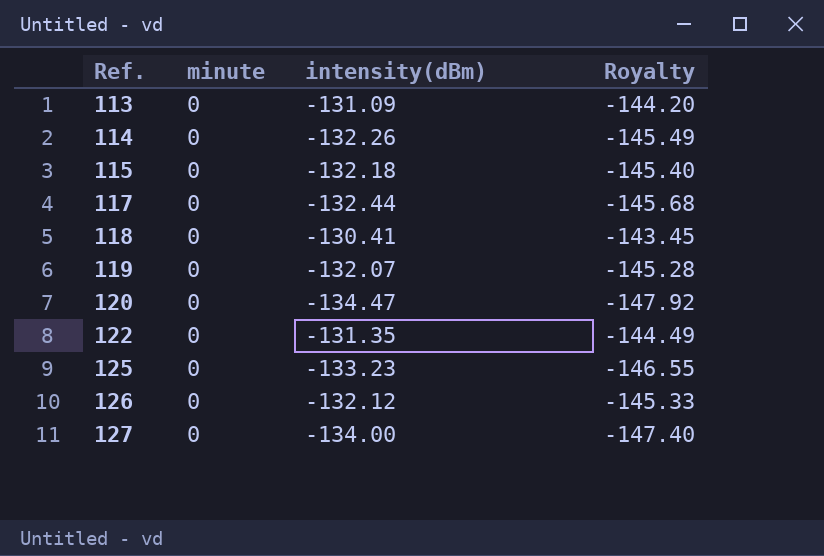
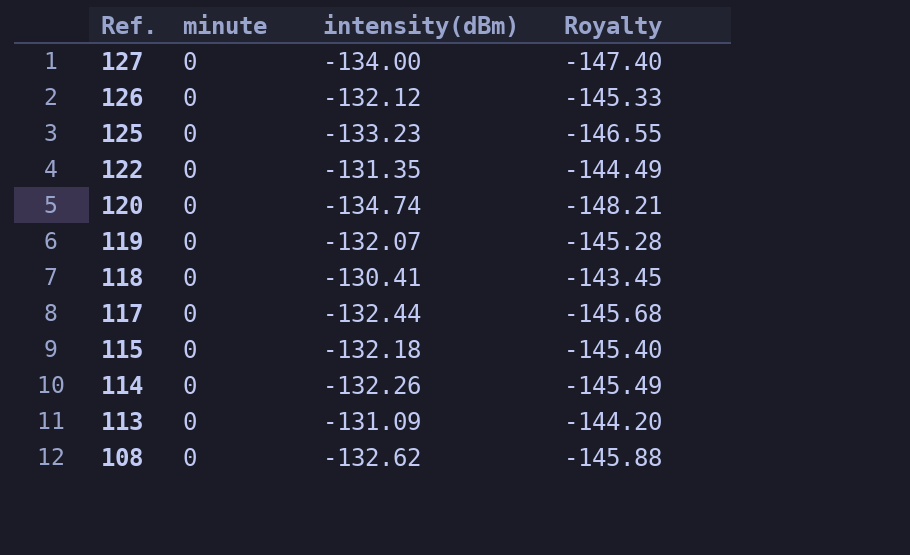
row order: Ref. ascending -> Ref. descending
120 | intensity(dBm): -134.47 -> -134.74
120 | Royalty: -147.92 -> -148.21
row 108: none -> 0 | -132.62 | -145.88

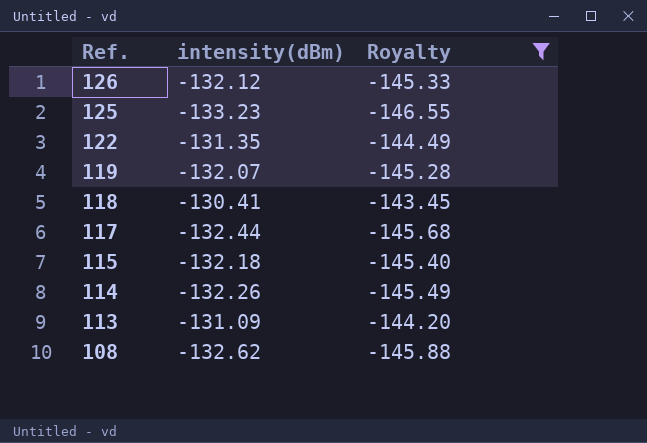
filter: none -> Royalty >= -146.55
column minute | position: 2 -> none

